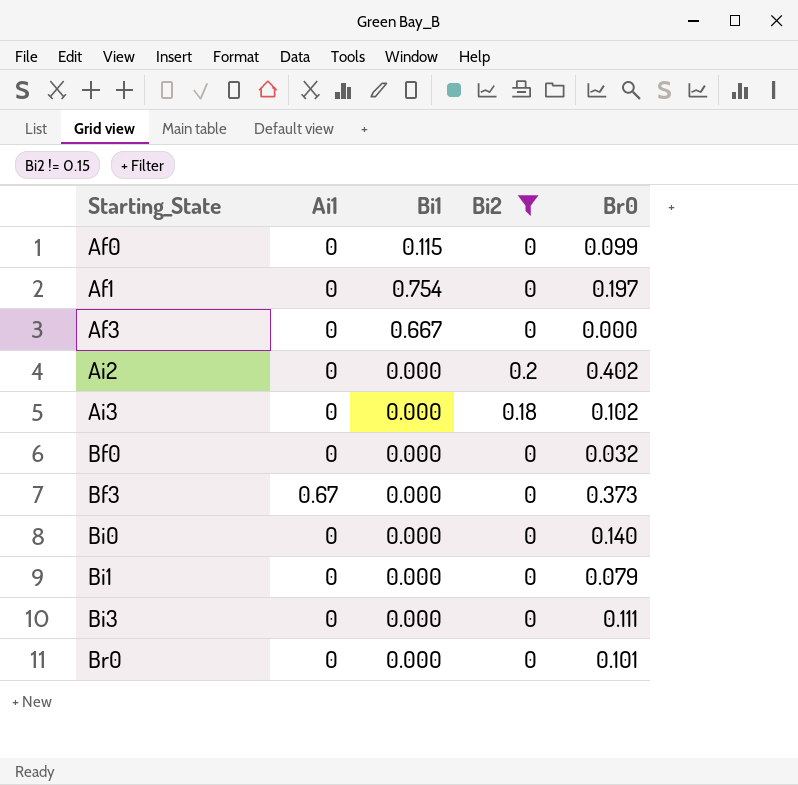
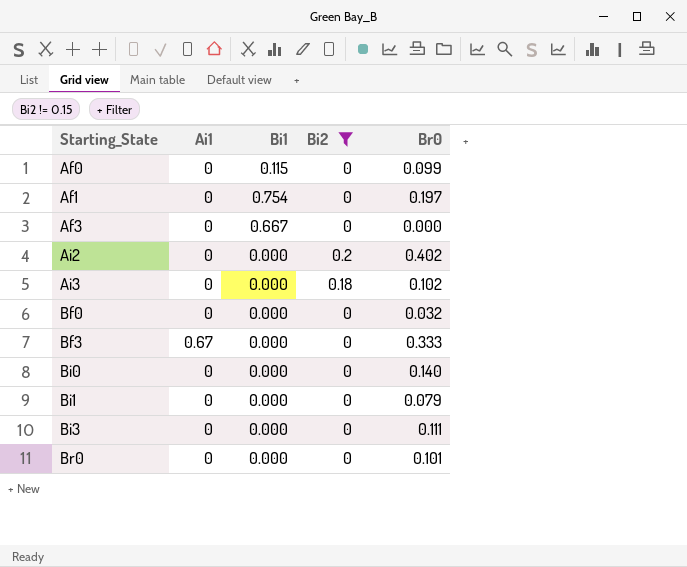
Bf3 | Br0: 0.373 -> 0.333

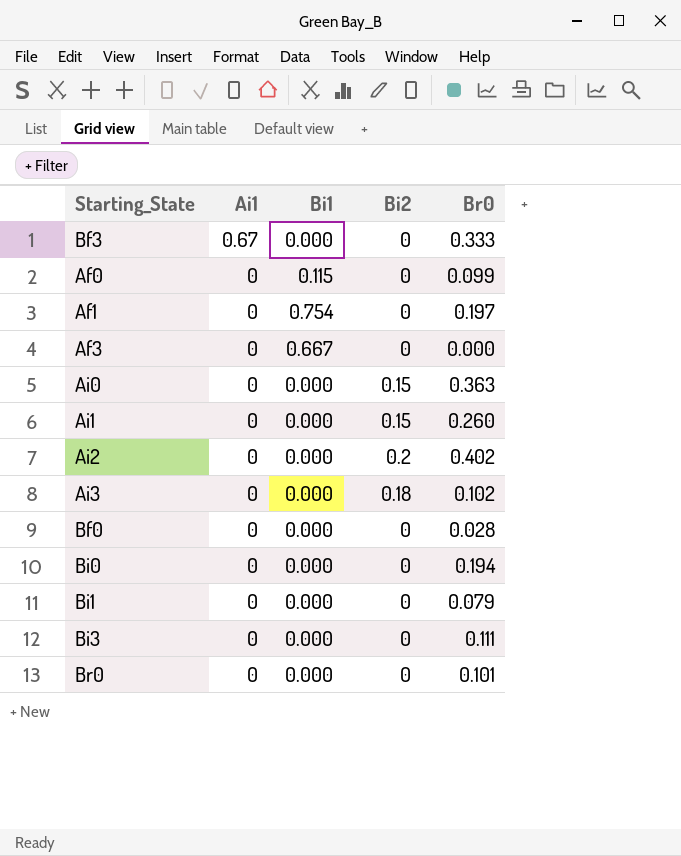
filter: Bi2 != 0.15 -> none
row order: Starting_State ascending -> Ai1 descending
Bf0 | Br0: 0.032 -> 0.028
Bi0 | Br0: 0.140 -> 0.194

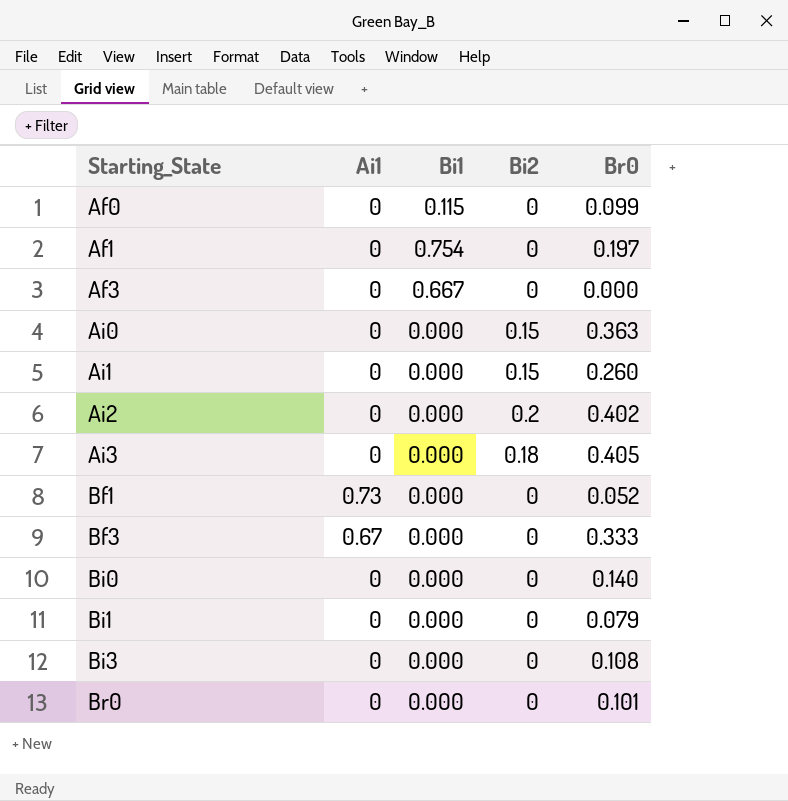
row order: Ai1 descending -> Starting_State ascending
row Bf0: 0 | 0.000 | 0 | 0.028 -> none
Ai3 | Br0: 0.102 -> 0.405
row Bf1: none -> 0.73 | 0.000 | 0 | 0.052
Bi0 | Br0: 0.194 -> 0.140
Bi3 | Br0: 0.111 -> 0.108

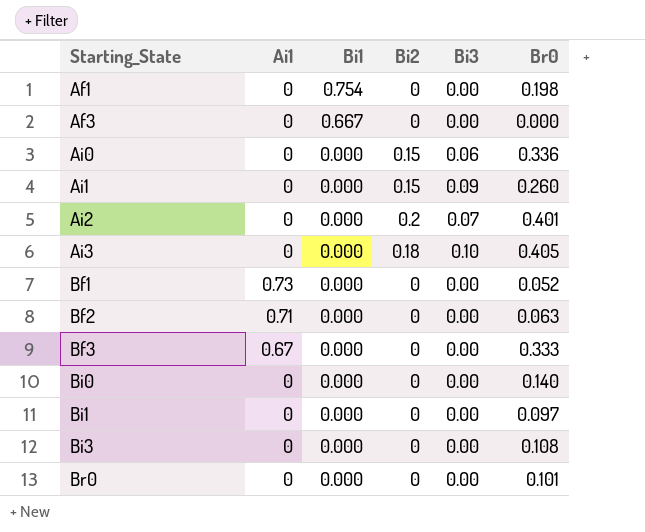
column Bi3 | position: none -> 5
row Af0: 0 | 0.115 | 0 | 0.099 -> none
Af1 | Br0: 0.197 -> 0.198
Ai0 | Br0: 0.363 -> 0.336
Ai2 | Br0: 0.402 -> 0.401
row Bf2: none -> 0.71 | 0.000 | 0 | 0.00 | 0.063
Bi1 | Br0: 0.079 -> 0.097

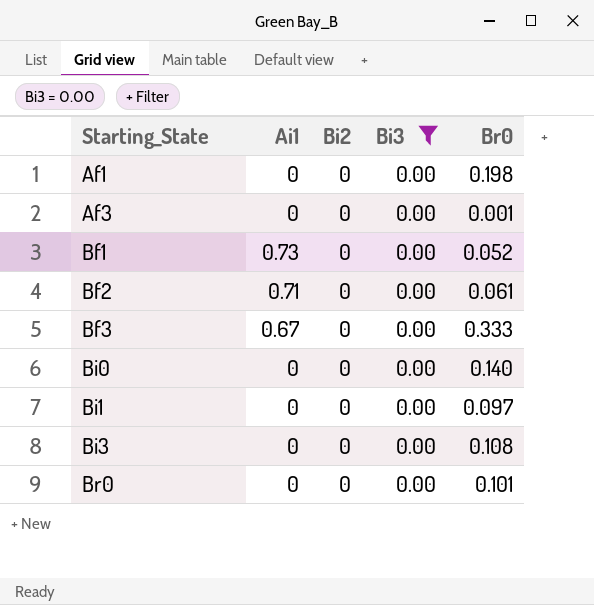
filter: none -> Bi3 = 0.00
column Bi1 | position: 3 -> none
Af3 | Br0: 0.000 -> 0.001
Bf2 | Br0: 0.063 -> 0.061

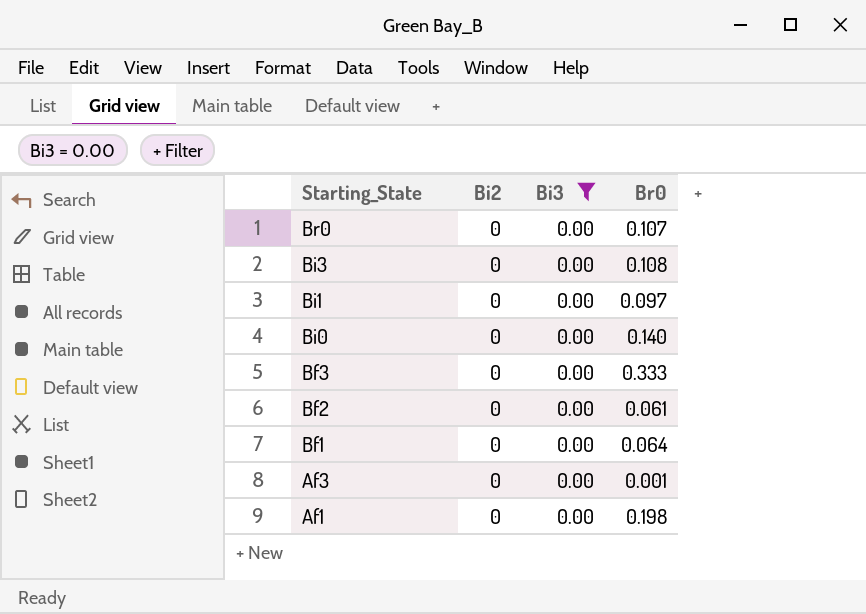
row order: Starting_State ascending -> Starting_State descending
column Ai1 | position: 2 -> none
Br0 | Br0: 0.101 -> 0.107
Bf1 | Br0: 0.052 -> 0.064

